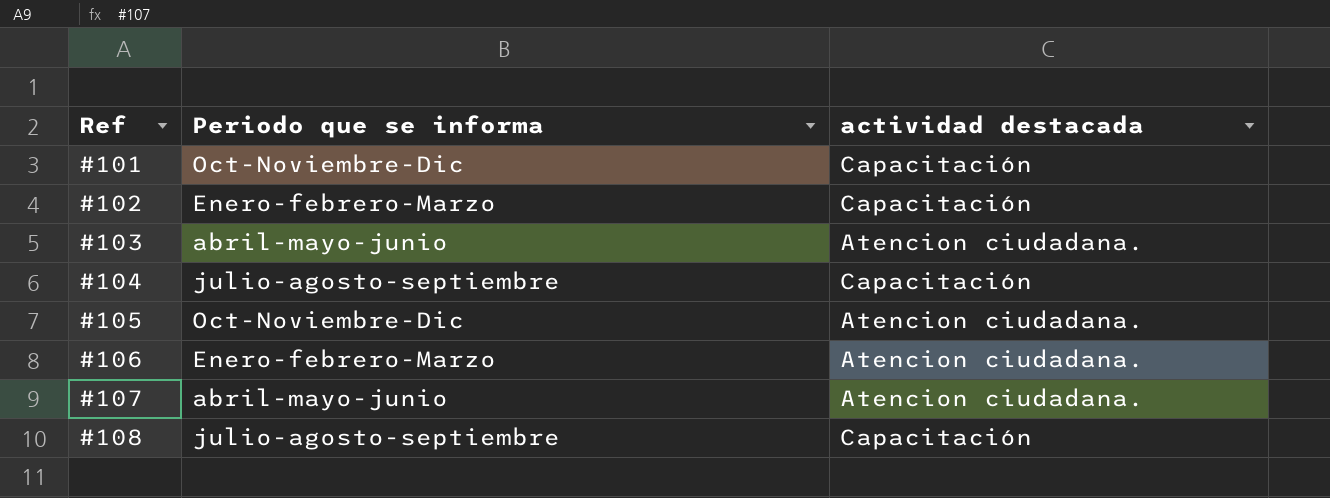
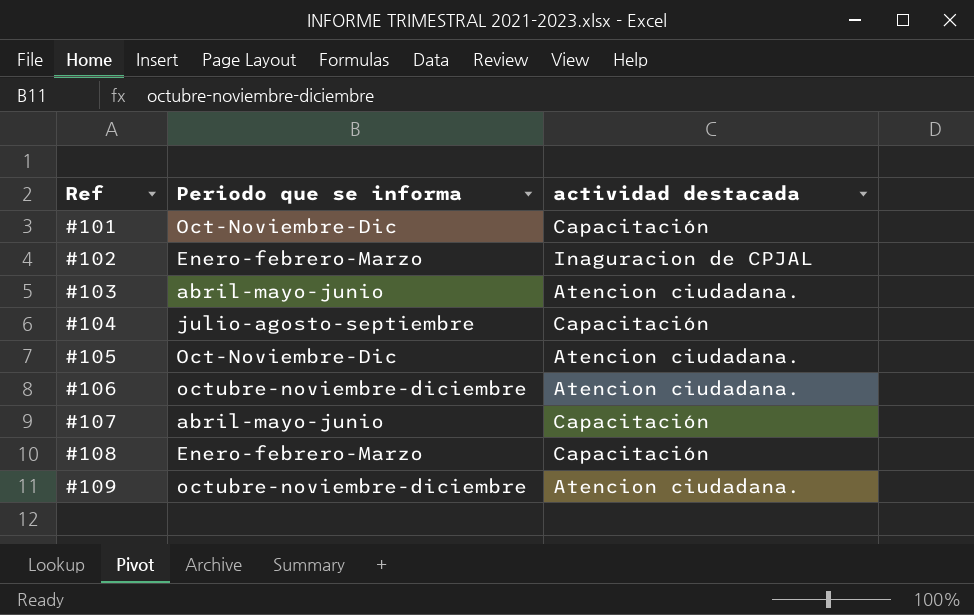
#102 | actividad destacada: Capacitación -> Inaguracion de CPJAL
#106 | Periodo que se informa: Enero-febrero-Marzo -> octubre-noviembre-diciembre
#107 | actividad destacada: Atencion ciudadana. -> Capacitación
#108 | Periodo que se informa: julio-agosto-septiembre -> Enero-febrero-Marzo
row #109: none -> octubre-noviembre-diciembre | Atencion ciudadana.

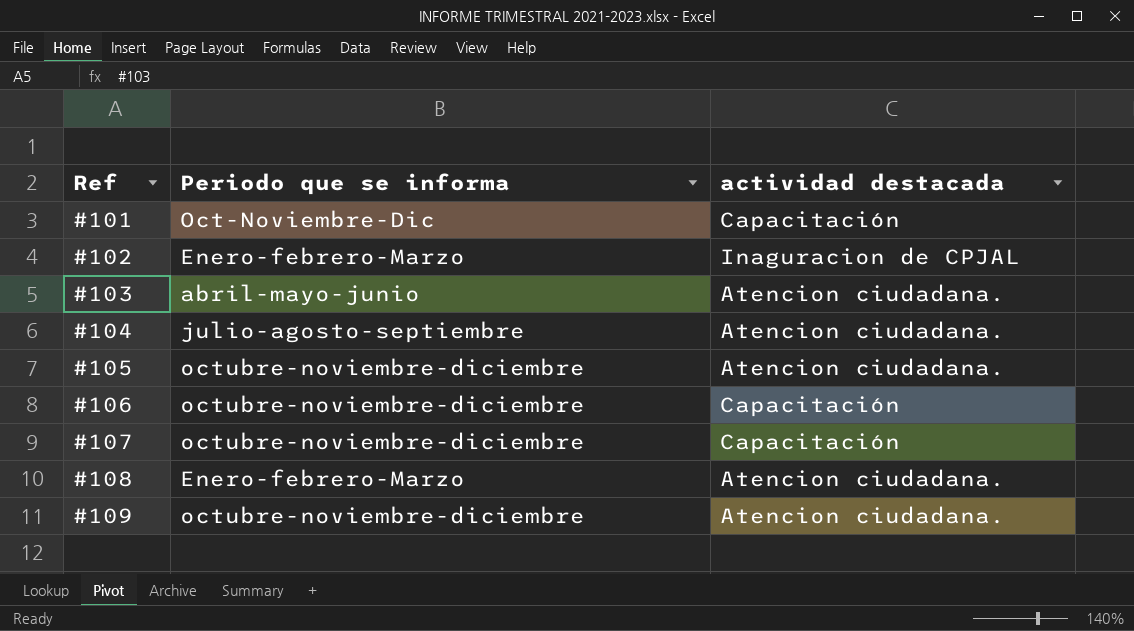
#104 | actividad destacada: Capacitación -> Atencion ciudadana.
#105 | Periodo que se informa: Oct-Noviembre-Dic -> octubre-noviembre-diciembre
#106 | actividad destacada: Atencion ciudadana. -> Capacitación
#107 | Periodo que se informa: abril-mayo-junio -> octubre-noviembre-diciembre
#108 | actividad destacada: Capacitación -> Atencion ciudadana.

